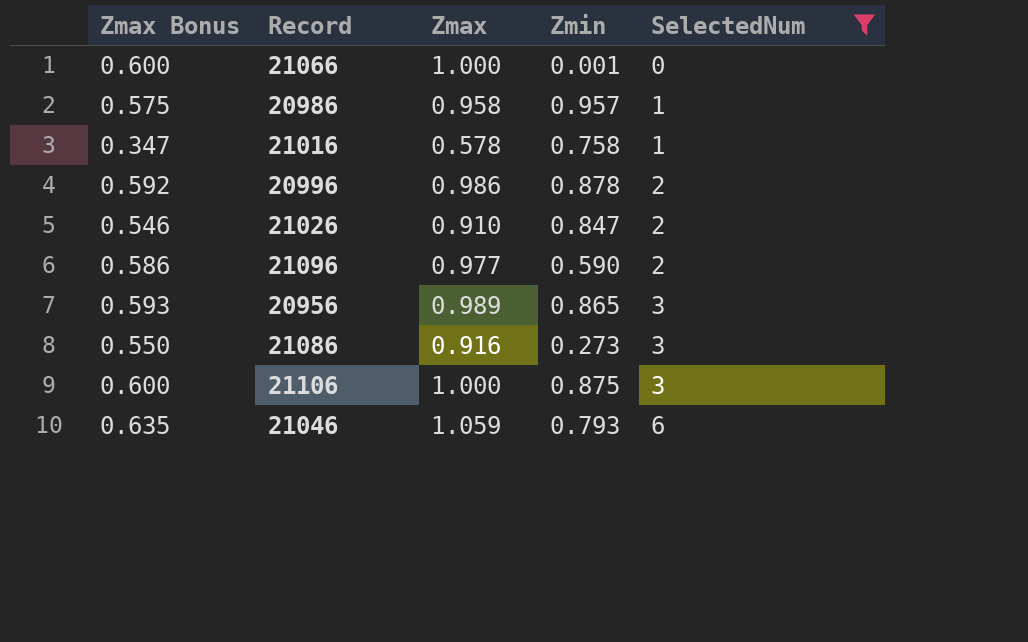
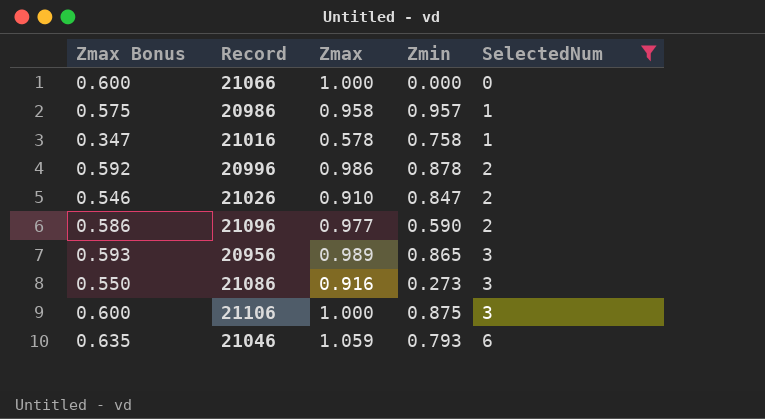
21066 | Zmin: 0.001 -> 0.000

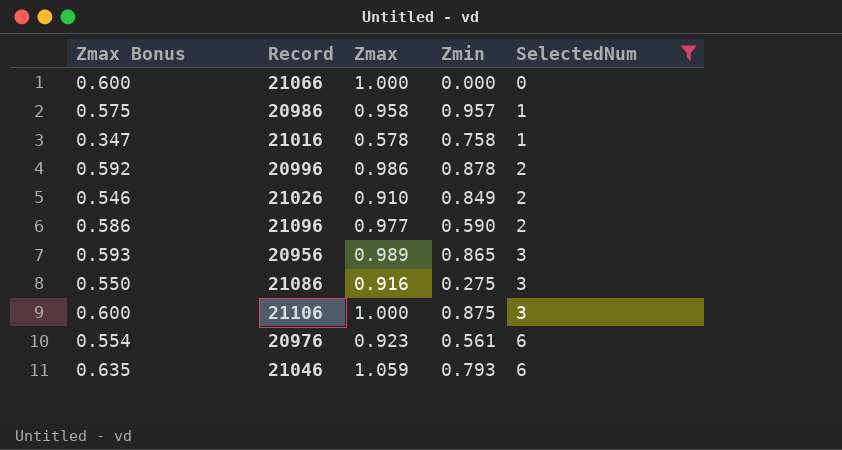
21026 | Zmin: 0.847 -> 0.849
21086 | Zmin: 0.273 -> 0.275
row 20976: none -> 0.554 | 0.923 | 0.561 | 6

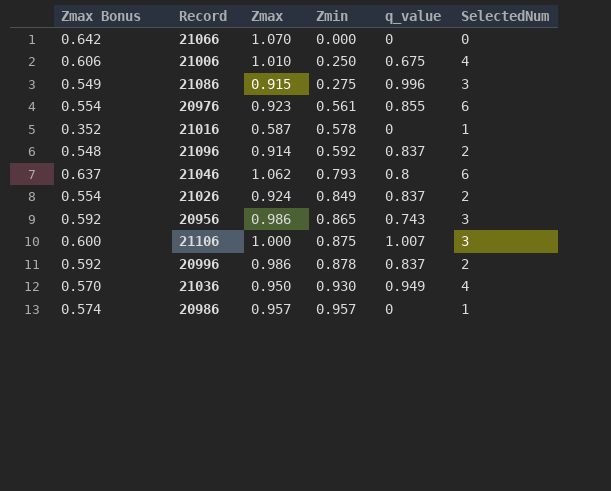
filter: SelectedNum != 4 -> none
row order: SelectedNum ascending -> Zmin ascending
column q_value | position: none -> 5
21066 | Zmax Bonus: 0.600 -> 0.642
21066 | Zmax: 1.000 -> 1.070
21086 | Zmax Bonus: 0.550 -> 0.549
21086 | Zmax: 0.916 -> 0.915
21016 | Zmax Bonus: 0.347 -> 0.352
21016 | Zmax: 0.578 -> 0.587
21016 | Zmin: 0.758 -> 0.578
21096 | Zmax Bonus: 0.586 -> 0.548
21096 | Zmax: 0.977 -> 0.914
21096 | Zmin: 0.590 -> 0.592
21046 | Zmax Bonus: 0.635 -> 0.637
21046 | Zmax: 1.059 -> 1.062
21026 | Zmax Bonus: 0.546 -> 0.554
21026 | Zmax: 0.910 -> 0.924
20956 | Zmax Bonus: 0.593 -> 0.592
20956 | Zmax: 0.989 -> 0.986
20986 | Zmax Bonus: 0.575 -> 0.574
20986 | Zmax: 0.958 -> 0.957

